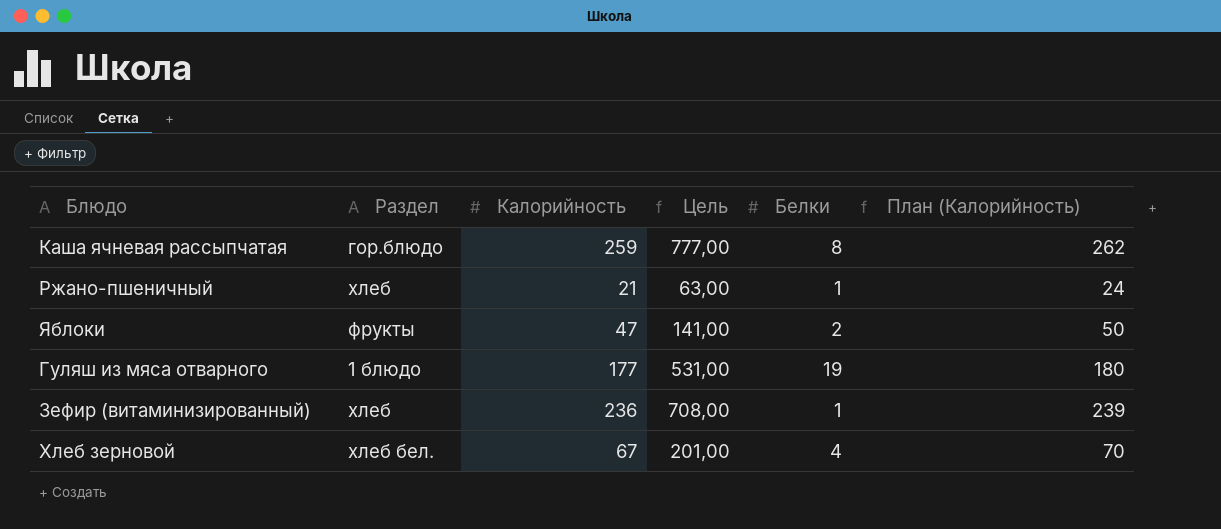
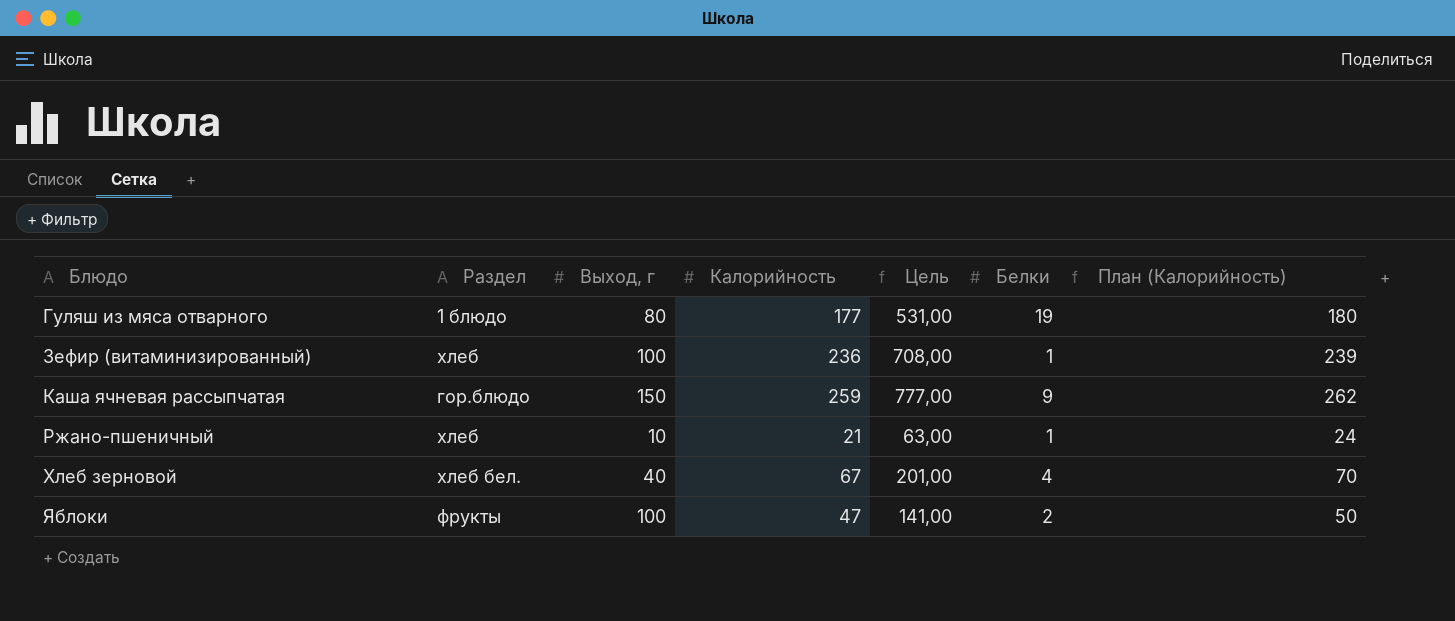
row order: none -> Блюдо ascending
column Выход, г | position: none -> 3
Каша ячневая рассыпчатая | Белки: 8 -> 9

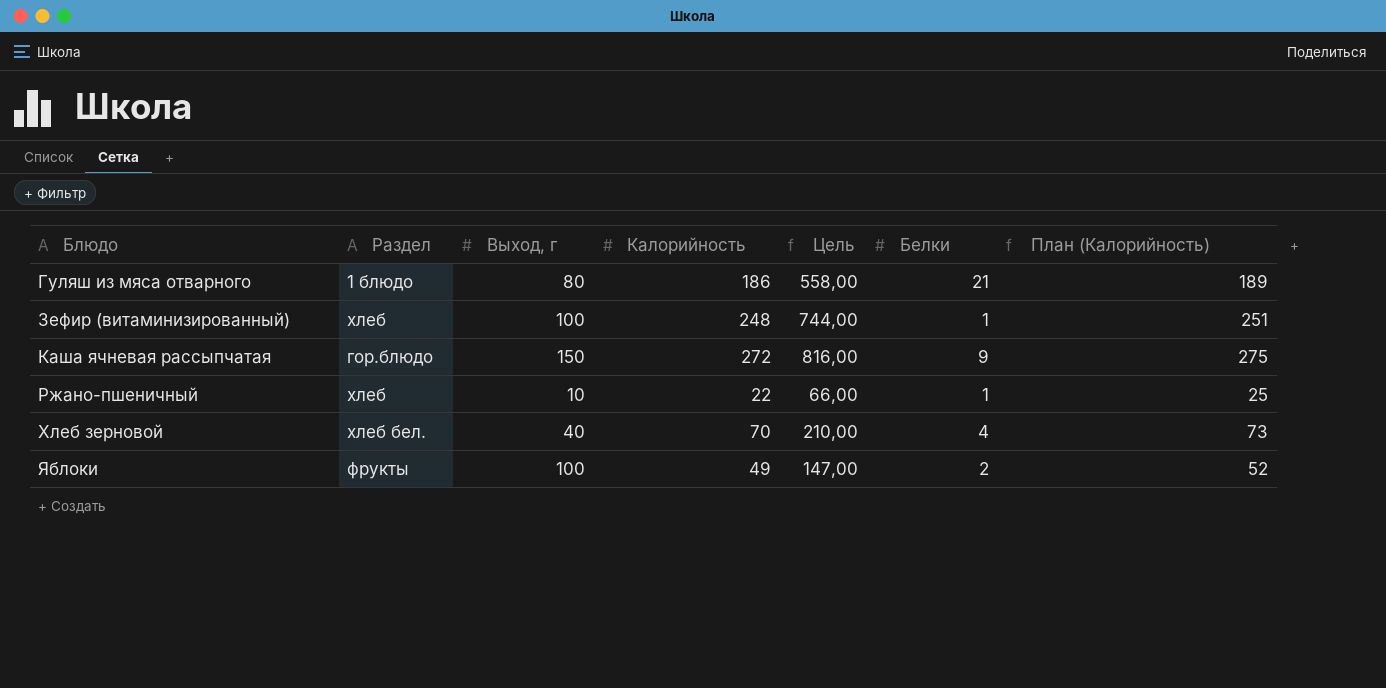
Гуляш из мяса отварного | Калорийность: 177 -> 186
Гуляш из мяса отварного | Цель: 531,00 -> 558,00
Гуляш из мяса отварного | Белки: 19 -> 21
Гуляш из мяса отварного | План (Калорийность): 180 -> 189
Зефир (витаминизированный) | Калорийность: 236 -> 248
Зефир (витаминизированный) | Цель: 708,00 -> 744,00
Зефир (витаминизированный) | План (Калорийность): 239 -> 251
Каша ячневая рассыпчатая | Калорийность: 259 -> 272
Каша ячневая рассыпчатая | Цель: 777,00 -> 816,00
Каша ячневая рассыпчатая | План (Калорийность): 262 -> 275
Ржано-пшеничный | Калорийность: 21 -> 22
Ржано-пшеничный | Цель: 63,00 -> 66,00
Ржано-пшеничный | План (Калорийность): 24 -> 25
Хлеб зерновой | Калорийность: 67 -> 70
Хлеб зерновой | Цель: 201,00 -> 210,00
Хлеб зерновой | План (Калорийность): 70 -> 73
Яблоки | Калорийность: 47 -> 49
Яблоки | Цель: 141,00 -> 147,00
Яблоки | План (Калорийность): 50 -> 52

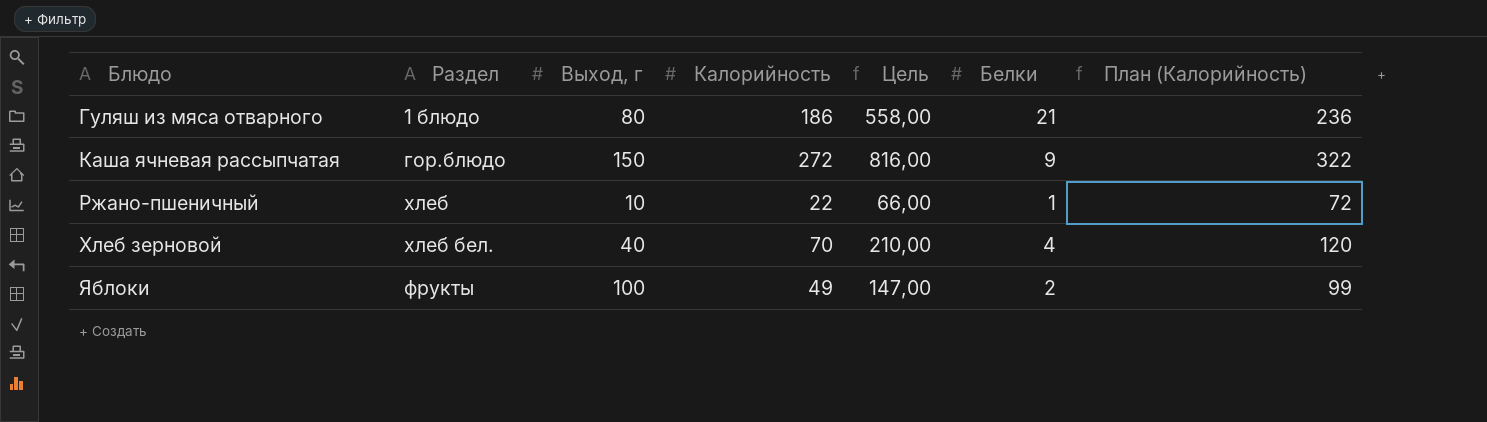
column План (Калорийность) | formula: [Калорийность] + 3 -> [Калорийность] + 50
row Зефир (витаминизированный): хлеб | 100 | 248 | 744,00 | 1 | 251 -> none

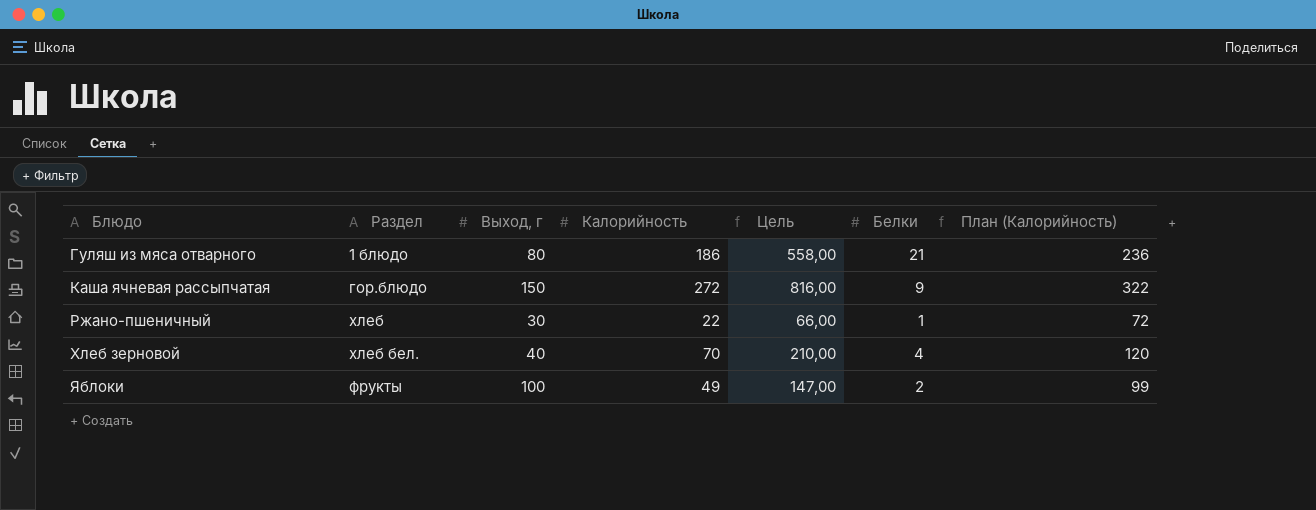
Ржано-пшеничный | Выход, г: 10 -> 30

